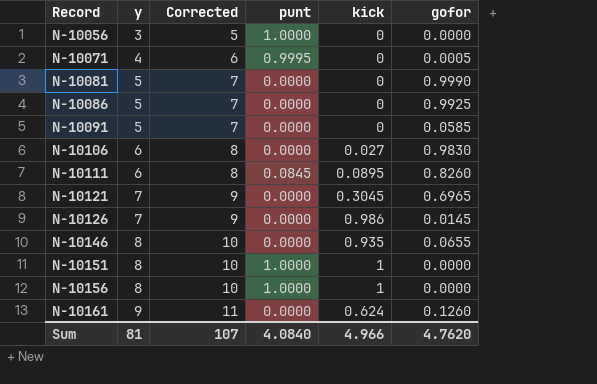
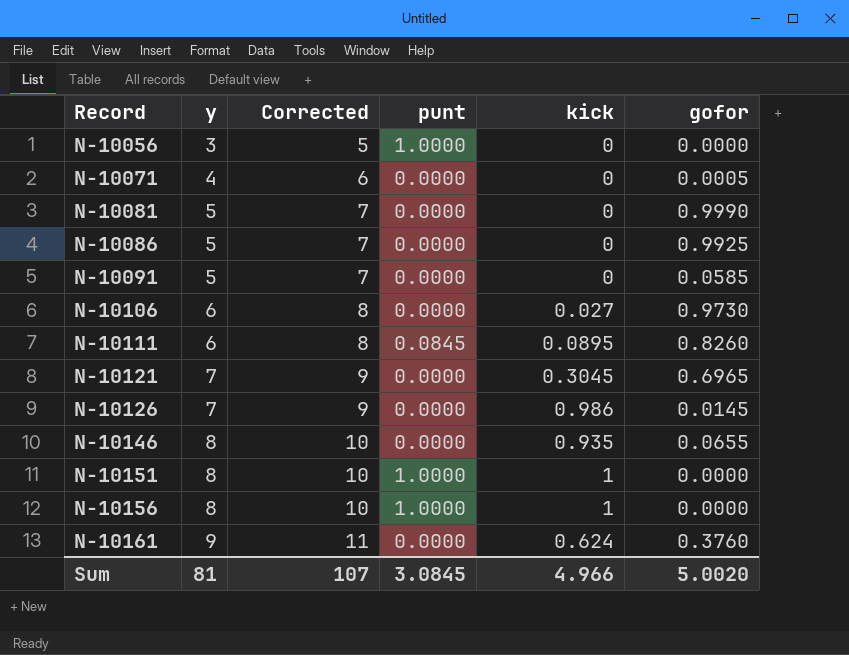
N-10071 | punt: 0.9995 -> 0.0000
N-10106 | gofor: 0.9830 -> 0.9730
N-10161 | gofor: 0.1260 -> 0.3760
Sum | punt: 4.0840 -> 3.0845
Sum | gofor: 4.7620 -> 5.0020

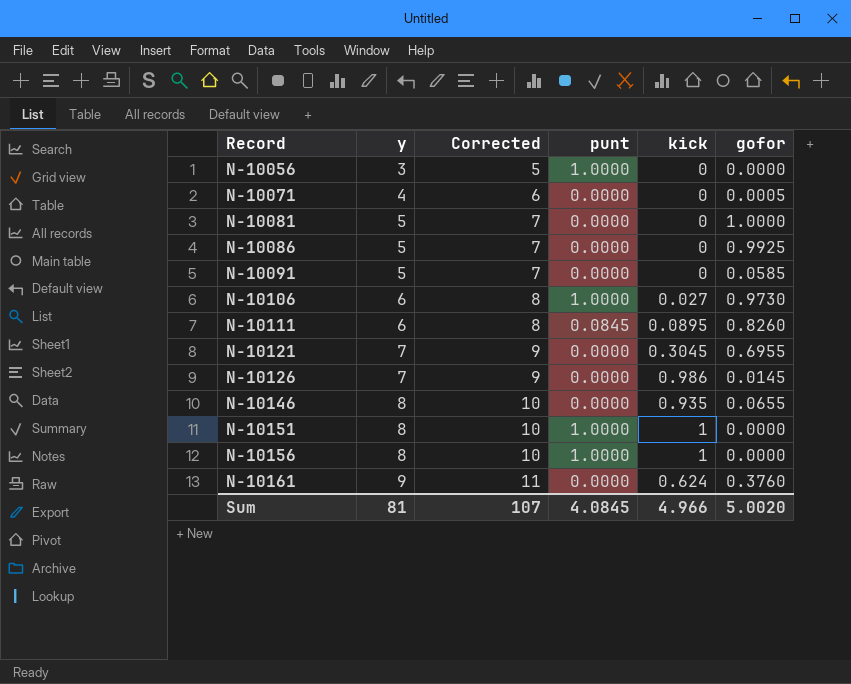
N-10081 | gofor: 0.9990 -> 1.0000
N-10106 | punt: 0.0000 -> 1.0000
N-10121 | gofor: 0.6965 -> 0.6955
Sum | punt: 3.0845 -> 4.0845

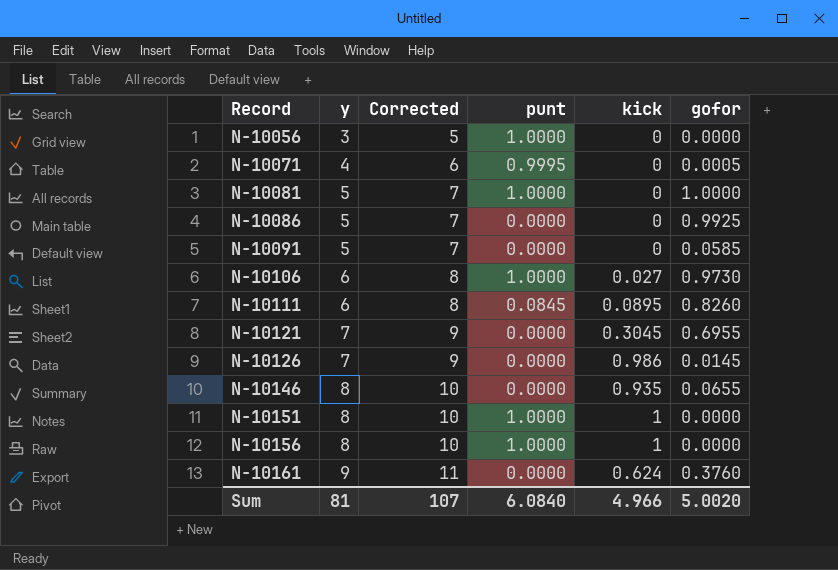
N-10071 | punt: 0.0000 -> 0.9995
N-10081 | punt: 0.0000 -> 1.0000
Sum | punt: 4.0845 -> 6.0840

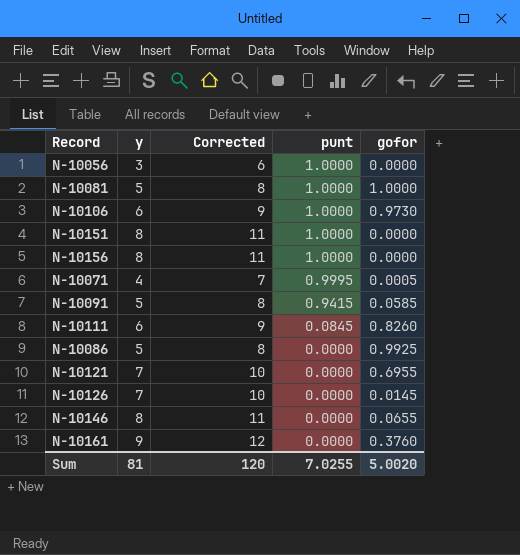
row order: Record ascending -> punt descending
column kick | position: 5 -> none
column Corrected | formula: [y] + 2 -> [y] + 3
N-10091 | punt: 0.0000 -> 0.9415
Sum | Corrected: 107 -> 120
Sum | punt: 6.0840 -> 7.0255

